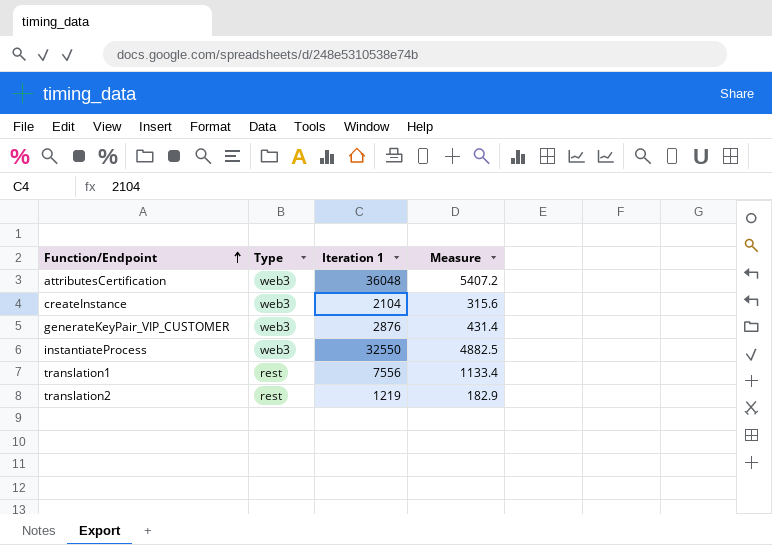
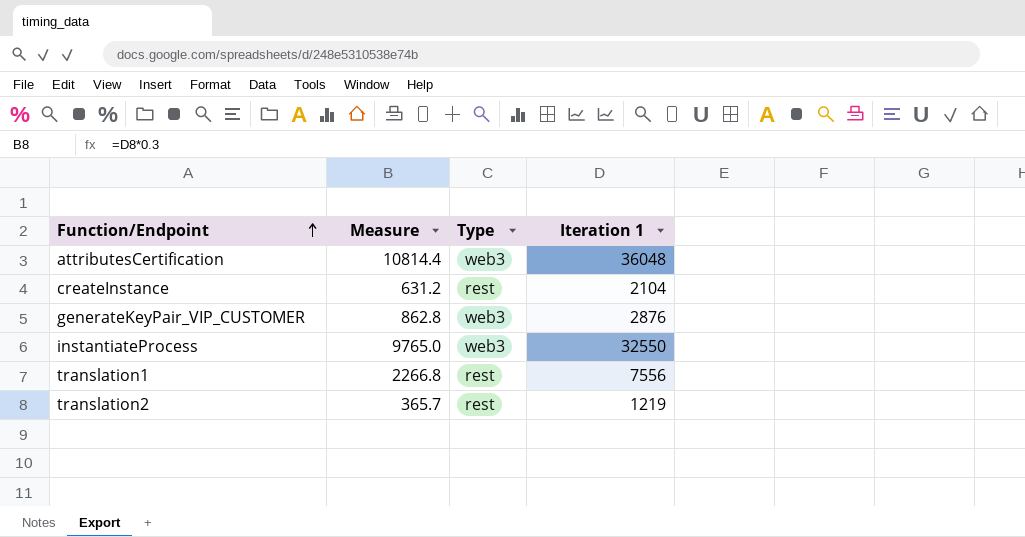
column Measure | formula: [Iteration 1] * 0.15 -> [Iteration 1] * 0.3
column Measure | position: 4 -> 2
createInstance | Type: web3 -> rest

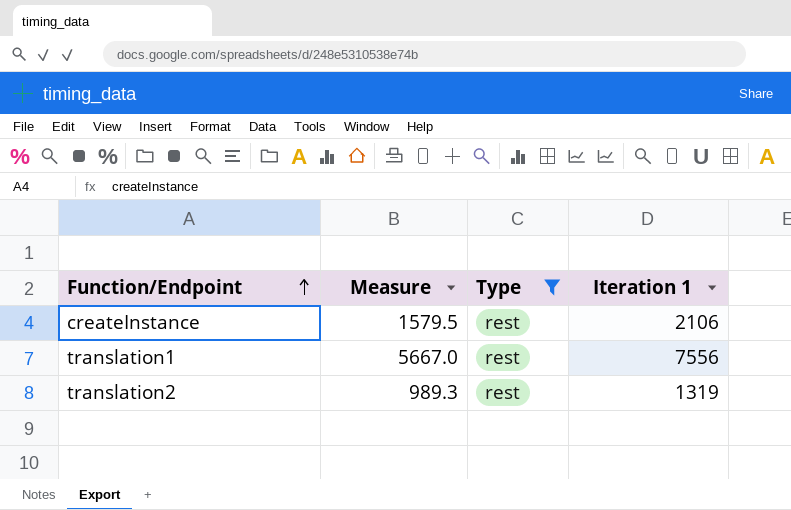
filter: none -> Type = rest
column Measure | formula: [Iteration 1] * 0.3 -> [Iteration 1] * 0.75
createInstance | Iteration 1: 2104 -> 2106
translation2 | Iteration 1: 1219 -> 1319

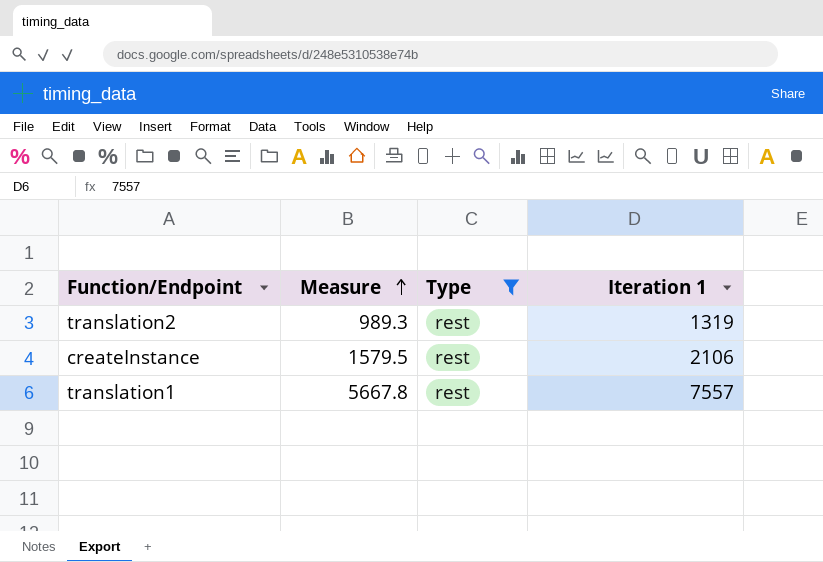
row order: Function/Endpoint ascending -> Measure ascending
translation1 | Measure: 5667.0 -> 5667.8
translation1 | Iteration 1: 7556 -> 7557

